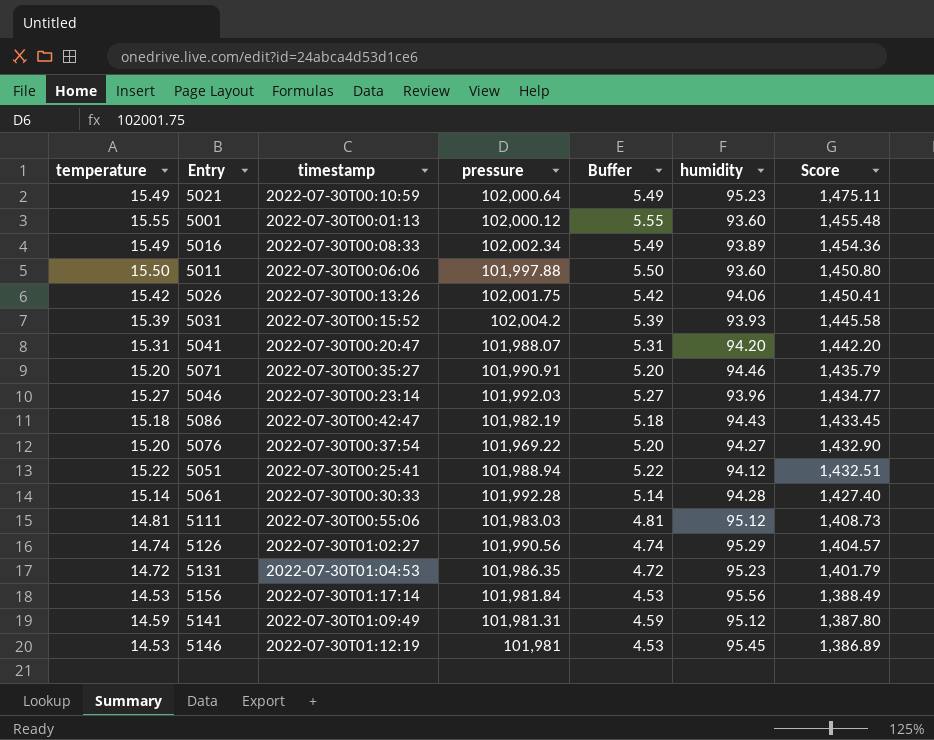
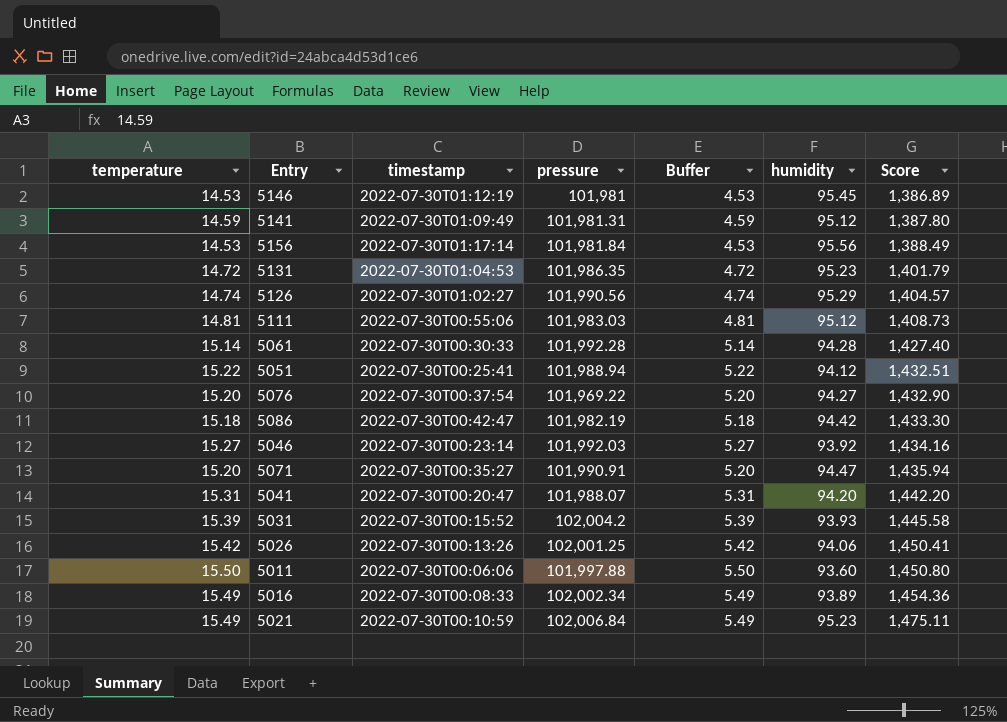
row order: Score descending -> Score ascending
row 5001: 15.55 | 2022-07-30T00:01:13 | 102,000.12 | 5.55 | 93.60 | 1,455.48 -> none
5086 | humidity: 94.43 -> 94.42
5086 | Score: 1,433.45 -> 1,433.30
5046 | humidity: 93.96 -> 93.92
5046 | Score: 1,434.77 -> 1,434.16
5071 | humidity: 94.46 -> 94.47
5071 | Score: 1,435.79 -> 1,435.94
5026 | pressure: 102,001.75 -> 102,001.25
5021 | pressure: 102,000.64 -> 102,006.84

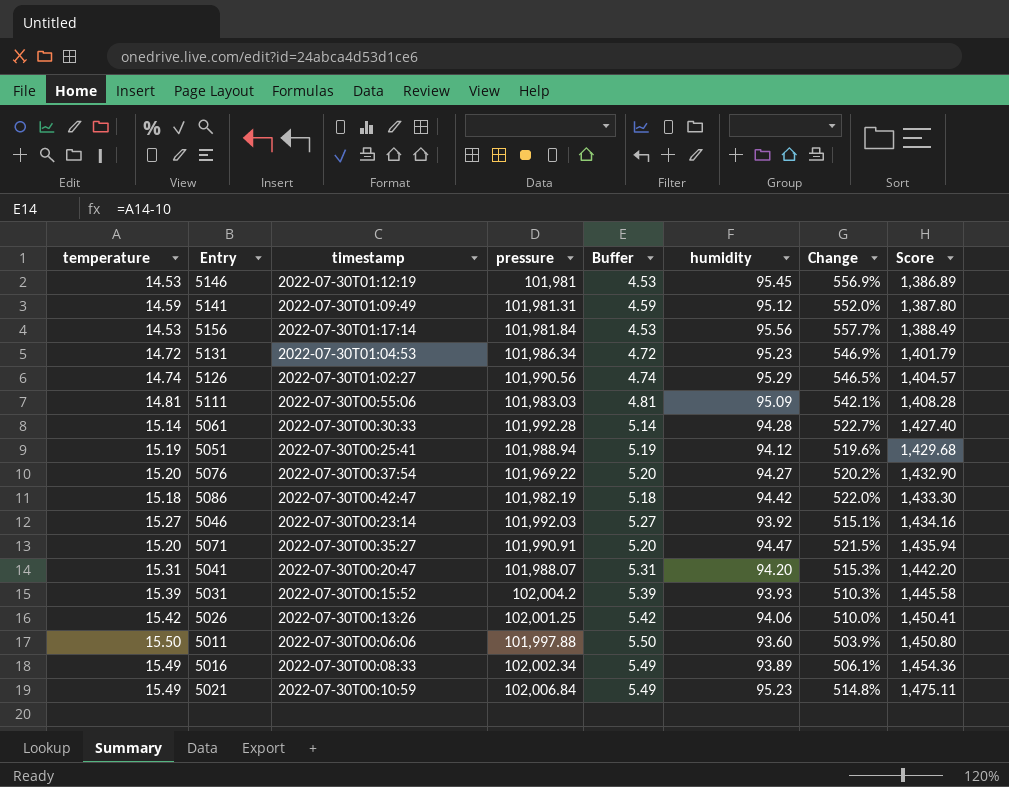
column Change | formula: none -> ([humidity] - [temperature]) / [temperature]
5131 | pressure: 101,986.35 -> 101,986.34
5111 | humidity: 95.12 -> 95.09
5111 | Score: 1,408.73 -> 1,408.28
5051 | temperature: 15.22 -> 15.19
5051 | Buffer: 5.22 -> 5.19
5051 | Score: 1,432.51 -> 1,429.68

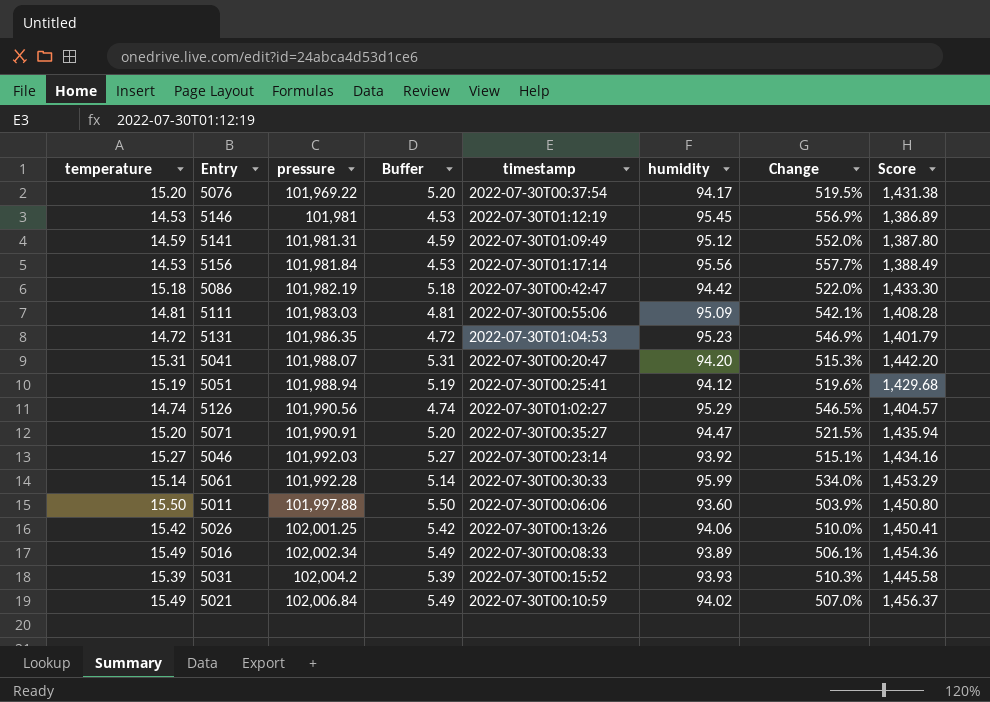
row order: Score ascending -> pressure ascending
column timestamp | position: 3 -> 5
5076 | humidity: 94.27 -> 94.17
5076 | Change: 520.2% -> 519.5%
5076 | Score: 1,432.90 -> 1,431.38
5131 | pressure: 101,986.34 -> 101,986.35
5061 | humidity: 94.28 -> 95.99
5061 | Change: 522.7% -> 534.0%
5061 | Score: 1,427.40 -> 1,453.29
5021 | humidity: 95.23 -> 94.02
5021 | Change: 514.8% -> 507.0%
5021 | Score: 1,475.11 -> 1,456.37

